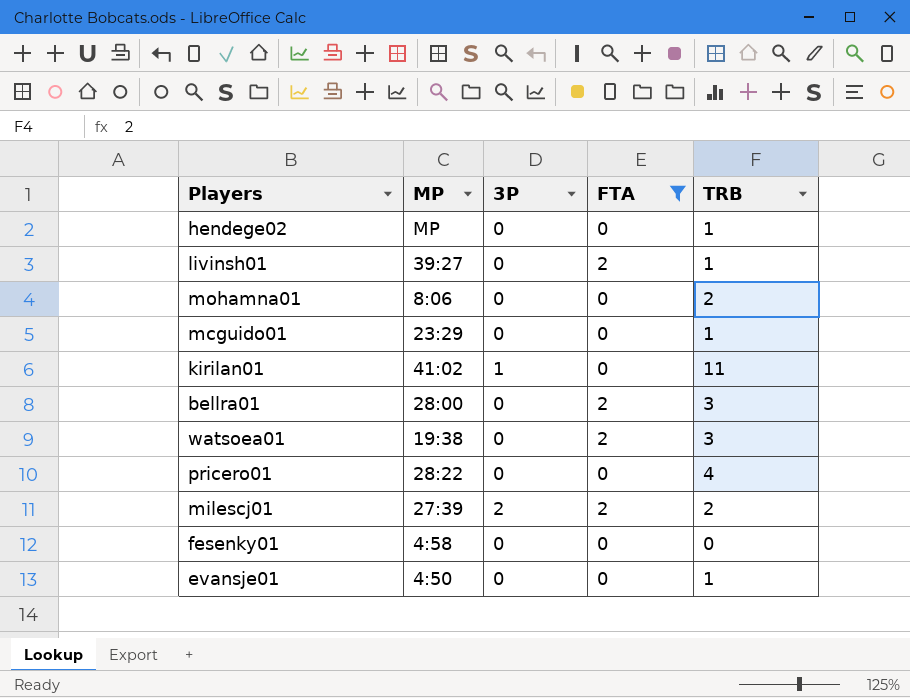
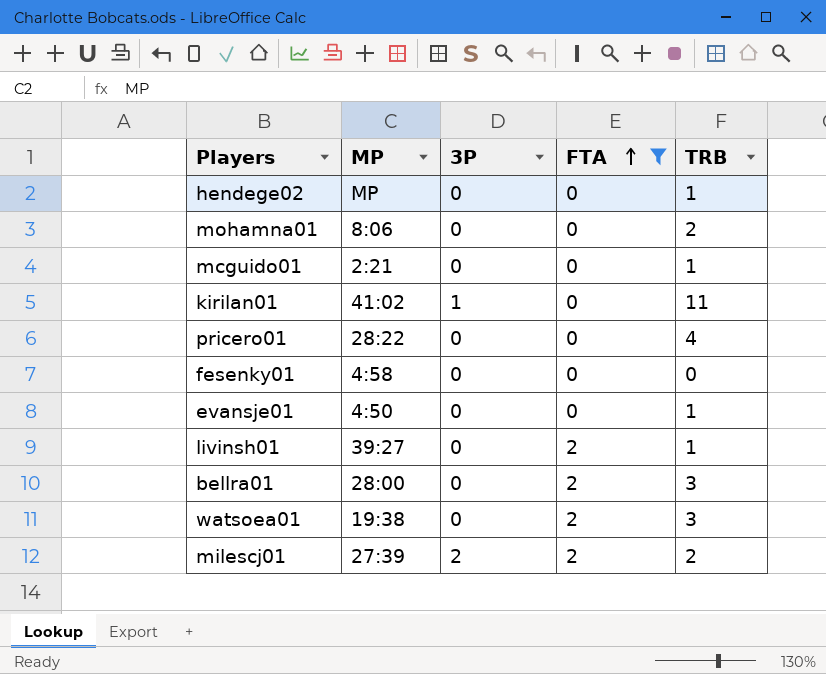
row order: none -> FTA ascending
mcguido01 | MP: 23:29 -> 2:21

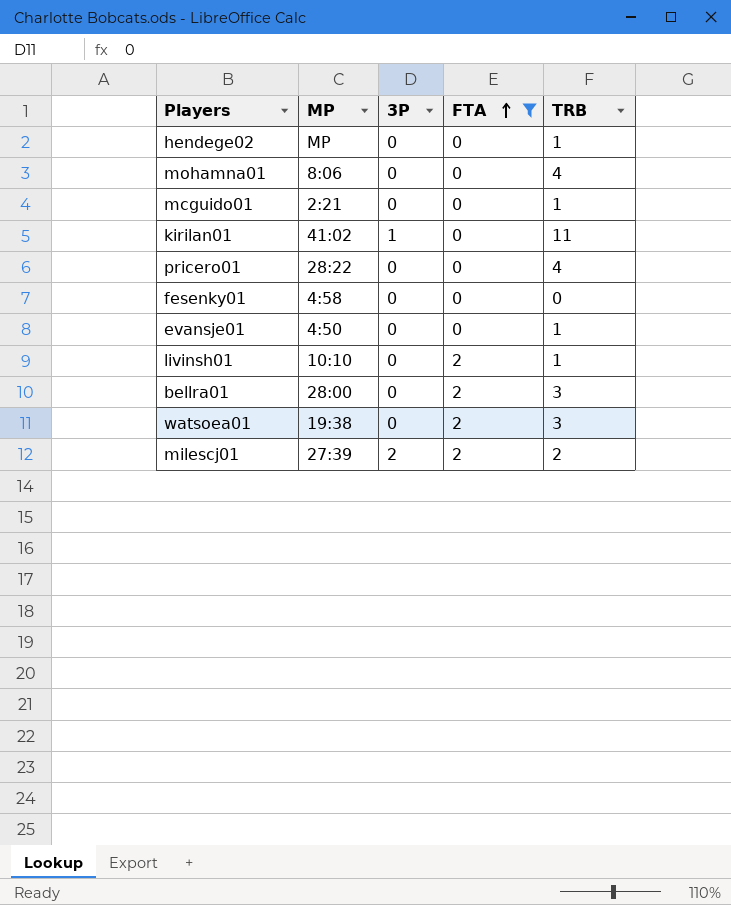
mohamna01 | TRB: 2 -> 4
livinsh01 | MP: 39:27 -> 10:10

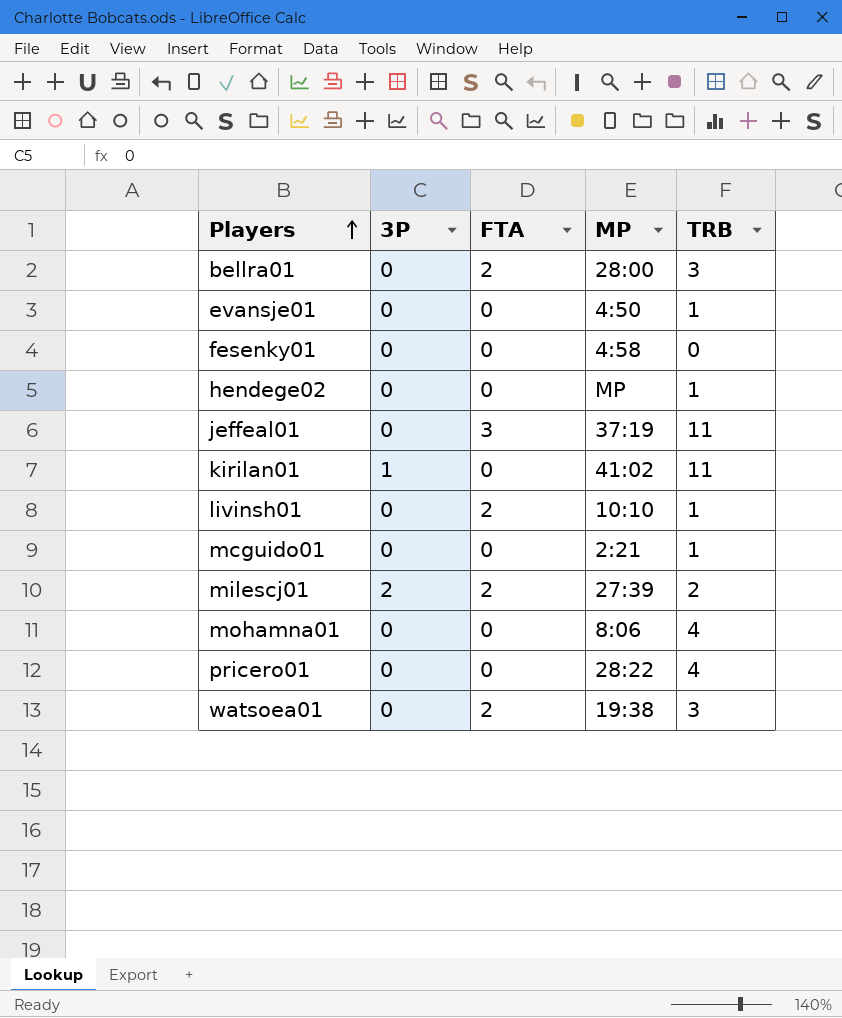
filter: FTA != 3 -> none
row order: FTA ascending -> Players ascending
column MP | position: 2 -> 4

